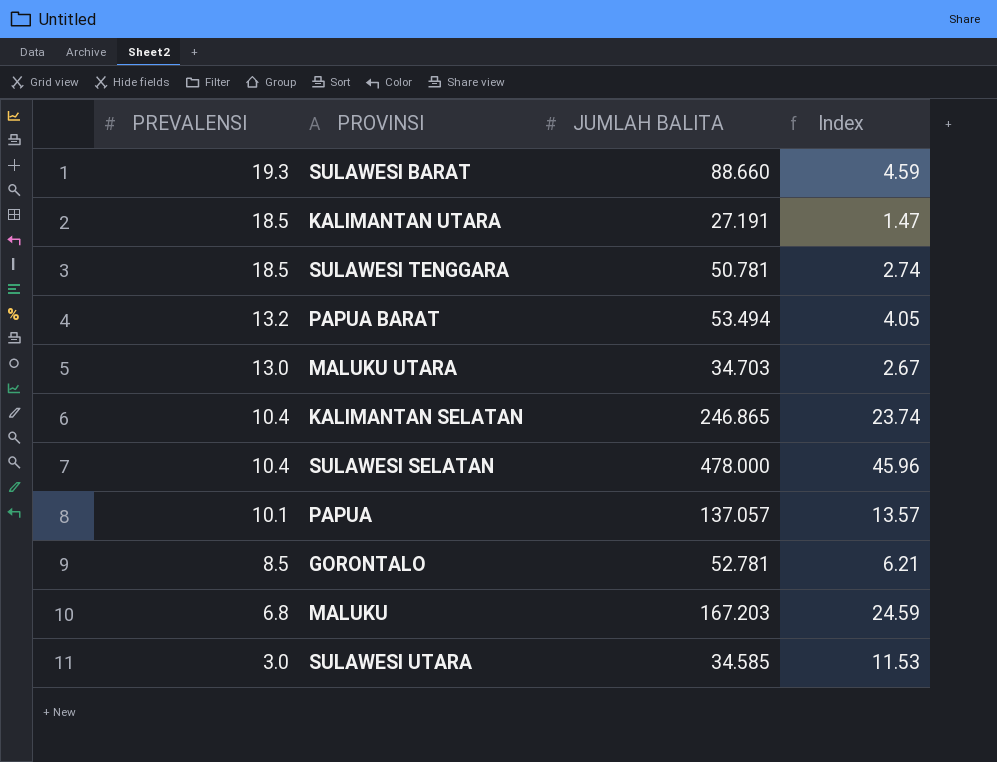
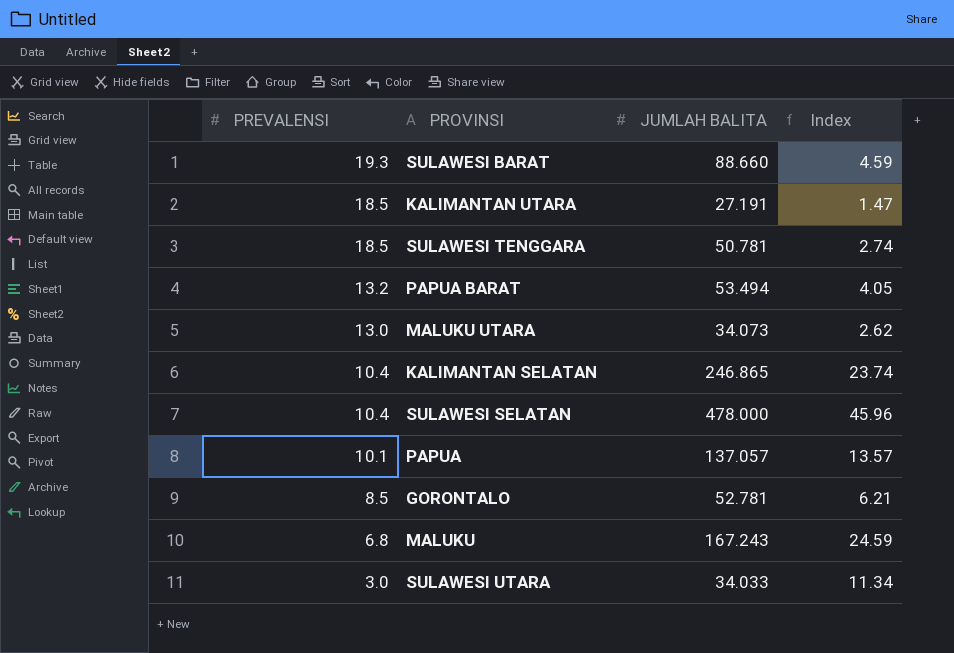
MALUKU UTARA | JUMLAH BALITA: 34.703 -> 34.073
MALUKU UTARA | Index: 2.67 -> 2.62
MALUKU | JUMLAH BALITA: 167.203 -> 167.243
SULAWESI UTARA | JUMLAH BALITA: 34.585 -> 34.033
SULAWESI UTARA | Index: 11.53 -> 11.34

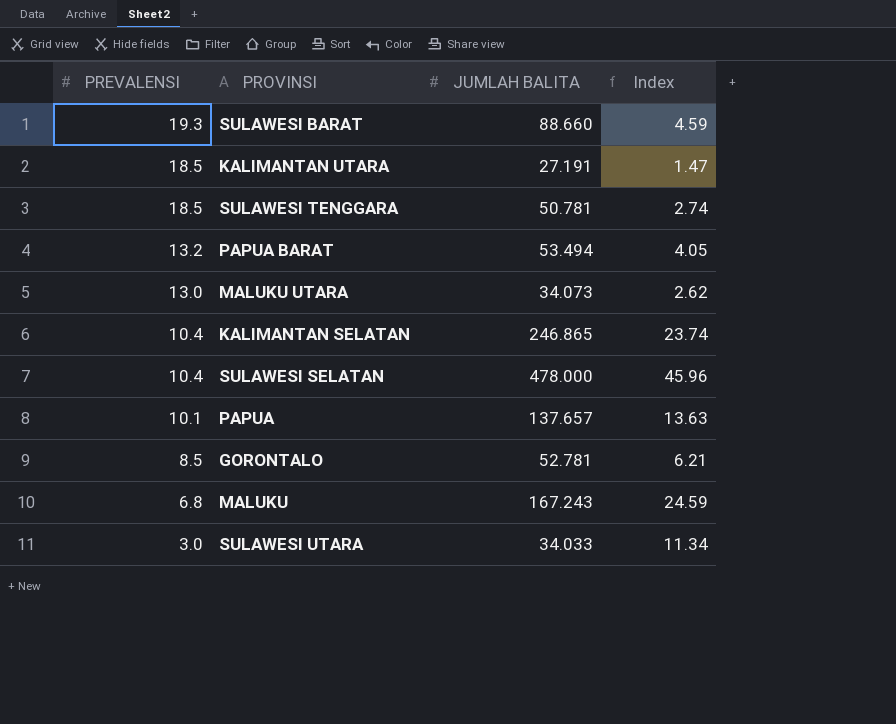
PAPUA | JUMLAH BALITA: 137.057 -> 137.657
PAPUA | Index: 13.57 -> 13.63

